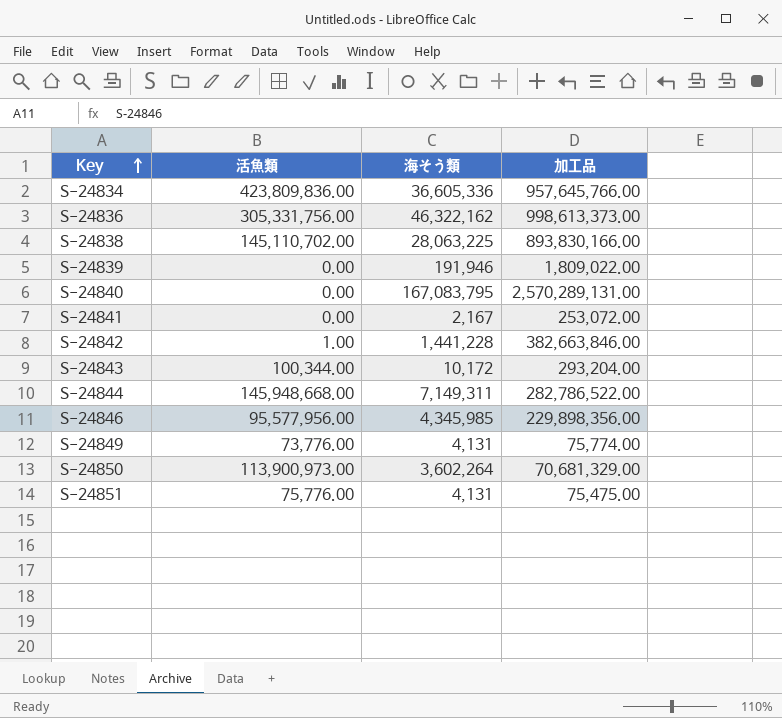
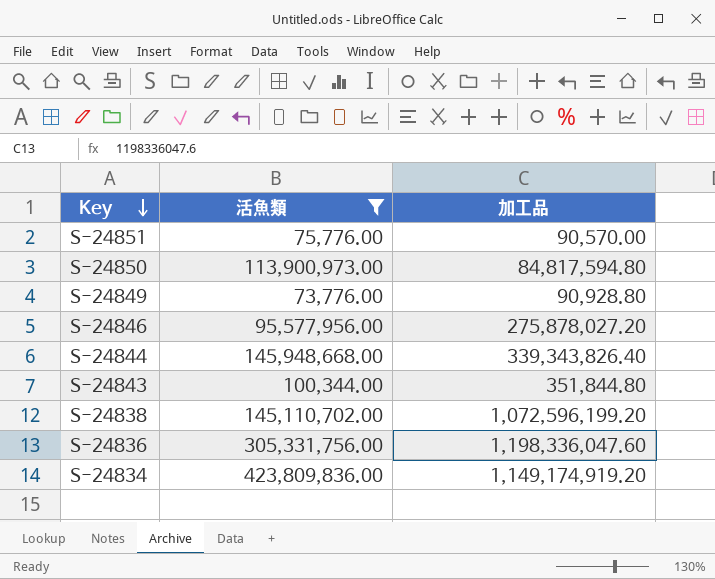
filter: none -> 活魚類 >= 73,776.00
row order: Key ascending -> Key descending
column 海そう類 | position: 3 -> none
S-24851 | 加工品: 75,475.00 -> 90,570.00
S-24850 | 加工品: 70,681,329.00 -> 84,817,594.80
S-24849 | 加工品: 75,774.00 -> 90,928.80
S-24846 | 加工品: 229,898,356.00 -> 275,878,027.20
S-24844 | 加工品: 282,786,522.00 -> 339,343,826.40
S-24843 | 加工品: 293,204.00 -> 351,844.80
S-24838 | 加工品: 893,830,166.00 -> 1,072,596,199.20
S-24836 | 加工品: 998,613,373.00 -> 1,198,336,047.60
S-24834 | 加工品: 957,645,766.00 -> 1,149,174,919.20

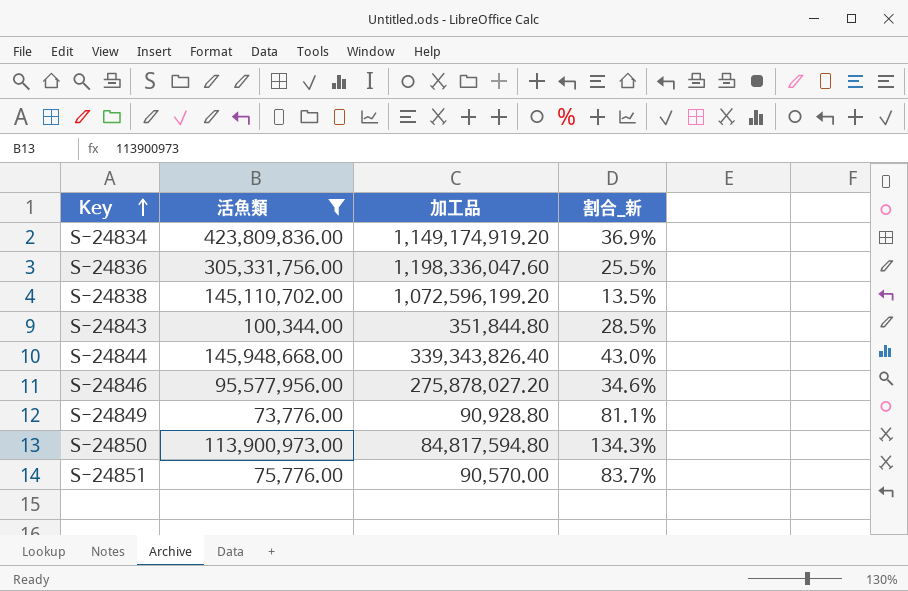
row order: Key descending -> Key ascending
column 割合_新 | formula: none -> [活魚類] / [加工品]

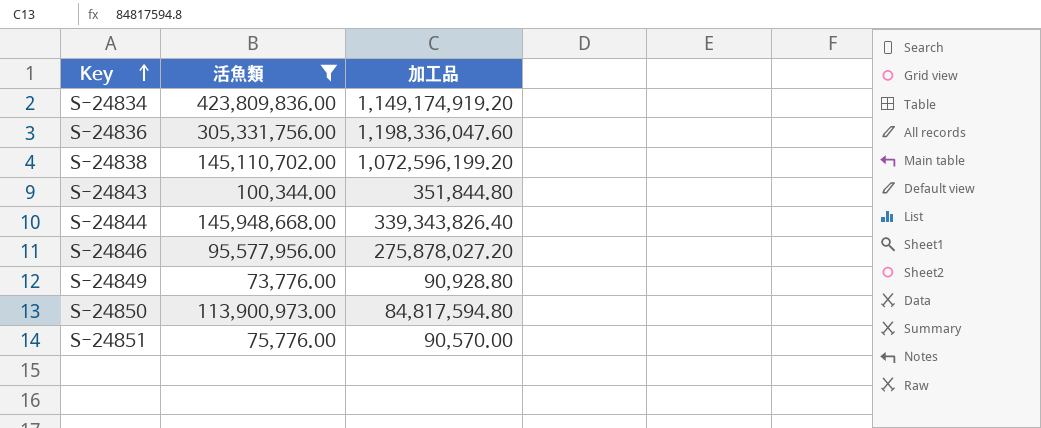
column 割合_新 | formula: [活魚類] / [加工品] -> none

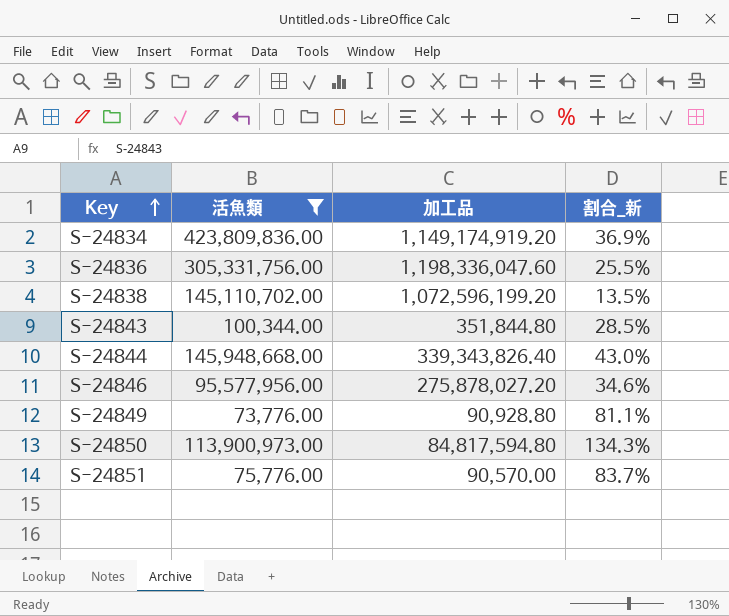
column 割合_新 | formula: none -> [活魚類] / [加工品]

